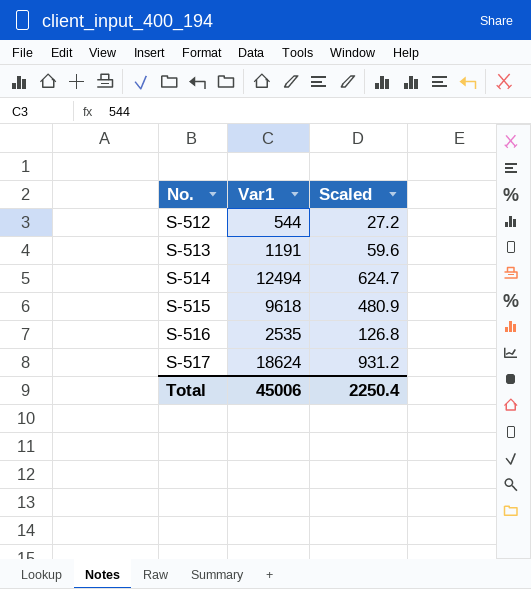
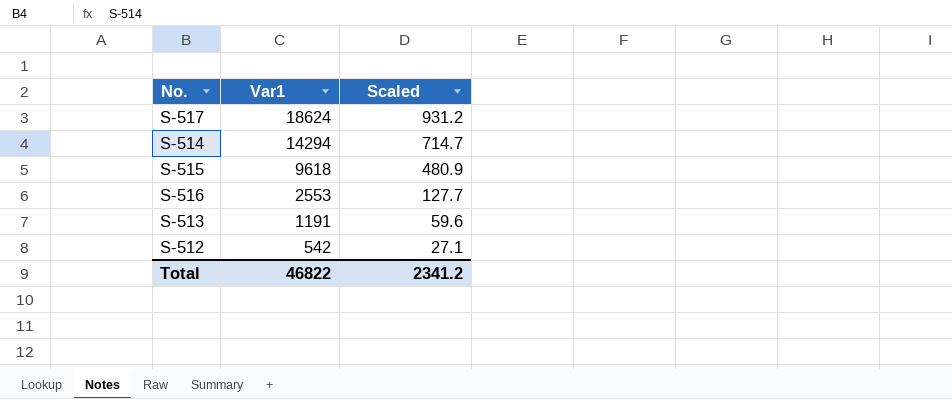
row order: No. ascending -> Var1 descending
S-514 | Var1: 12494 -> 14294
S-514 | Scaled: 624.7 -> 714.7
S-516 | Var1: 2535 -> 2553
S-516 | Scaled: 126.8 -> 127.7
S-512 | Var1: 544 -> 542
S-512 | Scaled: 27.2 -> 27.1
Total | Var1: 45006 -> 46822
Total | Scaled: 2250.4 -> 2341.2

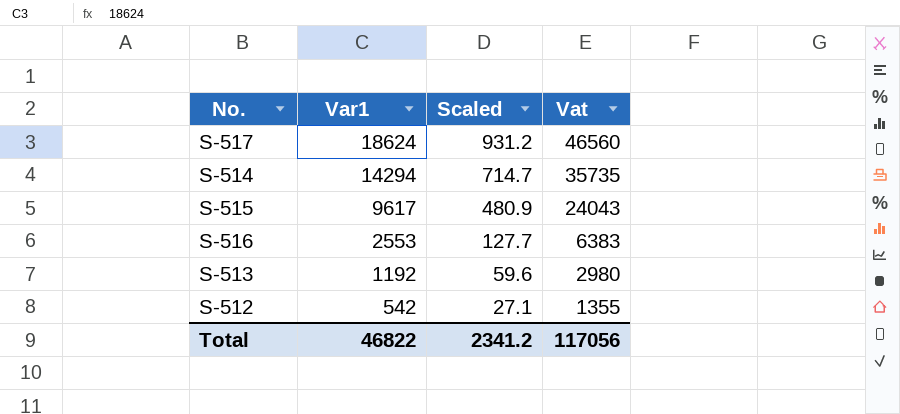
column Vat | formula: none -> [Var1] * 2.5
S-515 | Var1: 9618 -> 9617
S-513 | Var1: 1191 -> 1192

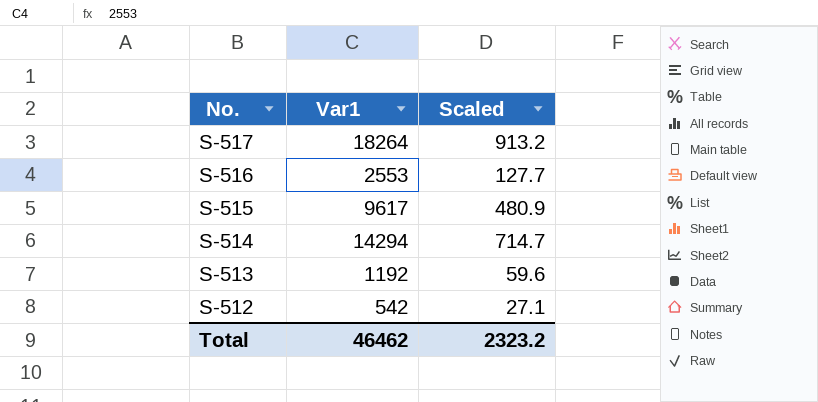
row order: Var1 descending -> No. descending
column Vat | formula: [Var1] * 2.5 -> none
S-517 | Var1: 18624 -> 18264
S-517 | Scaled: 931.2 -> 913.2
Total | Var1: 46822 -> 46462
Total | Scaled: 2341.2 -> 2323.2

